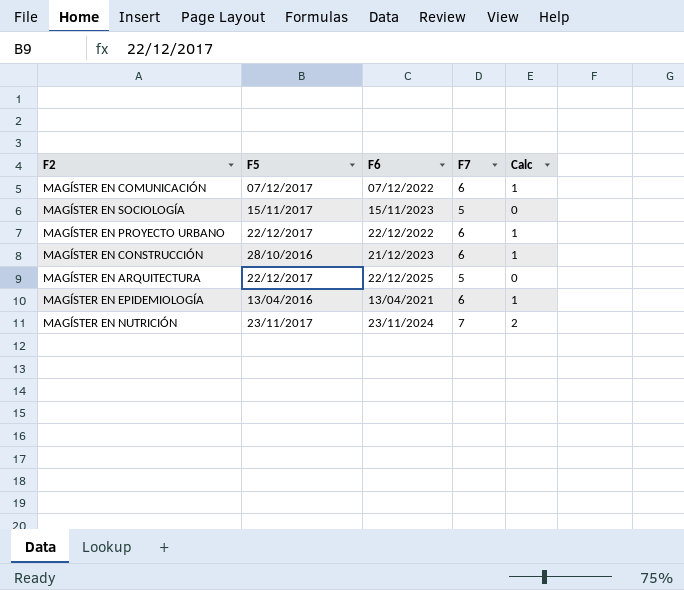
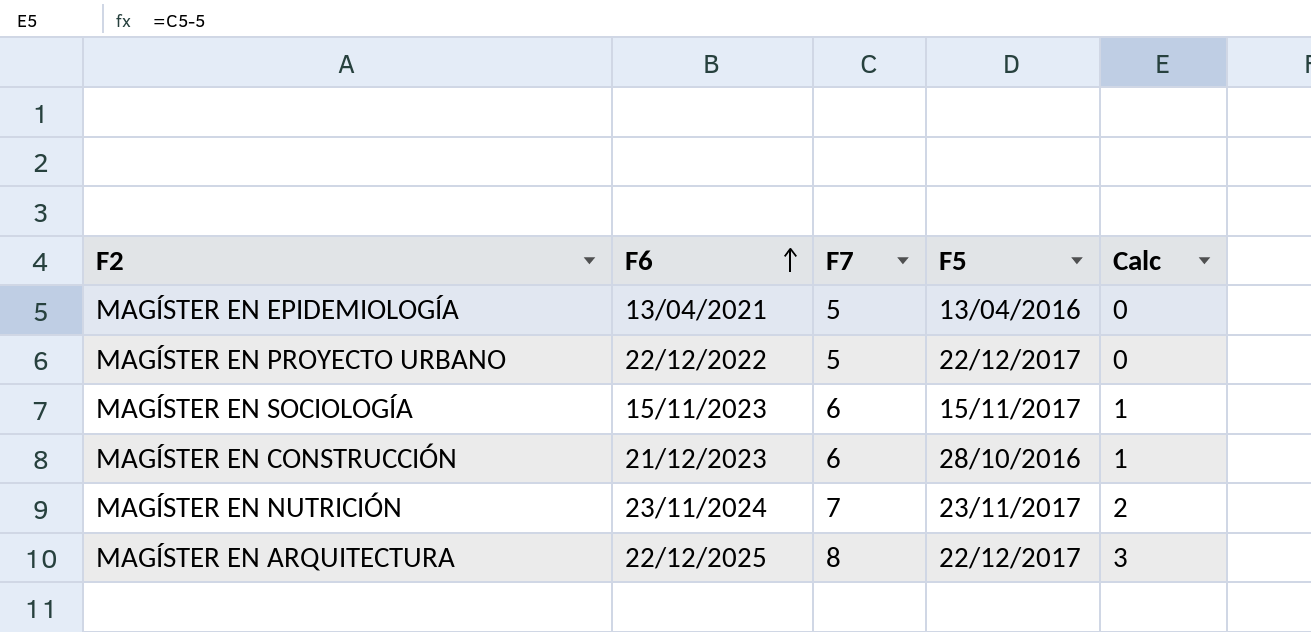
row order: none -> F6 ascending
column F5 | position: 2 -> 4
row MAGÍSTER EN COMUNICACIÓN: 07/12/2017 | 07/12/2022 | 6 | 1 -> none
MAGÍSTER EN EPIDEMIOLOGÍA | F7: 6 -> 5
MAGÍSTER EN EPIDEMIOLOGÍA | Calc: 1 -> 0
MAGÍSTER EN PROYECTO URBANO | F7: 6 -> 5
MAGÍSTER EN PROYECTO URBANO | Calc: 1 -> 0
MAGÍSTER EN SOCIOLOGÍA | F7: 5 -> 6
MAGÍSTER EN SOCIOLOGÍA | Calc: 0 -> 1
MAGÍSTER EN ARQUITECTURA | F7: 5 -> 8
MAGÍSTER EN ARQUITECTURA | Calc: 0 -> 3

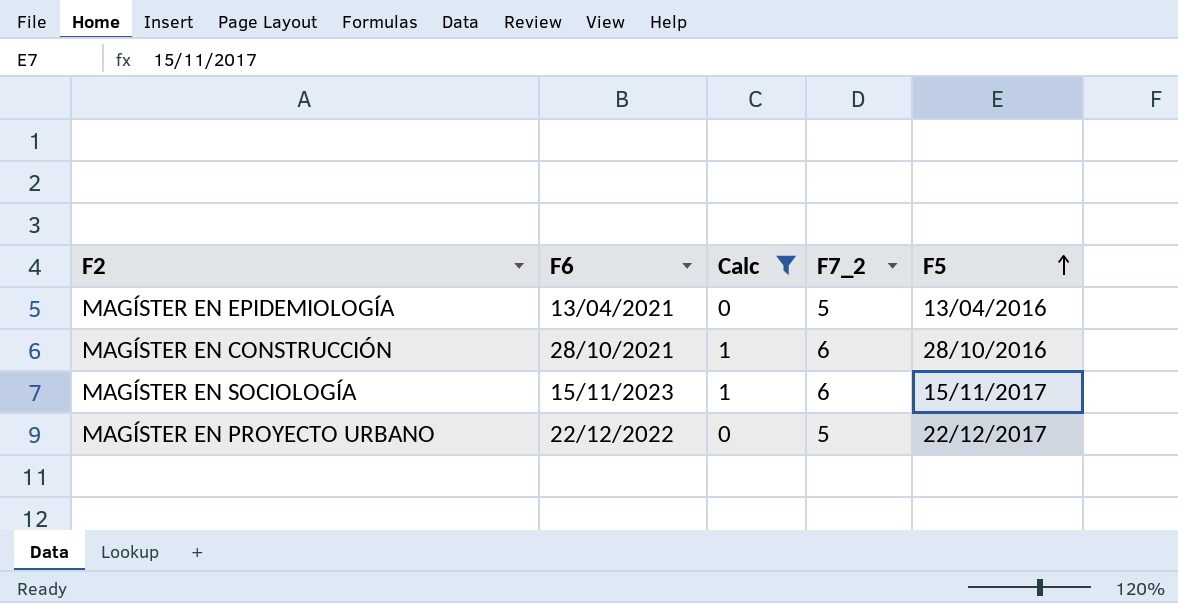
filter: none -> Calc <= 1
row order: F6 ascending -> F5 ascending
column Calc | position: 5 -> 3
column name: F7 -> F7_2
MAGÍSTER EN CONSTRUCCIÓN | F6: 21/12/2023 -> 28/10/2021

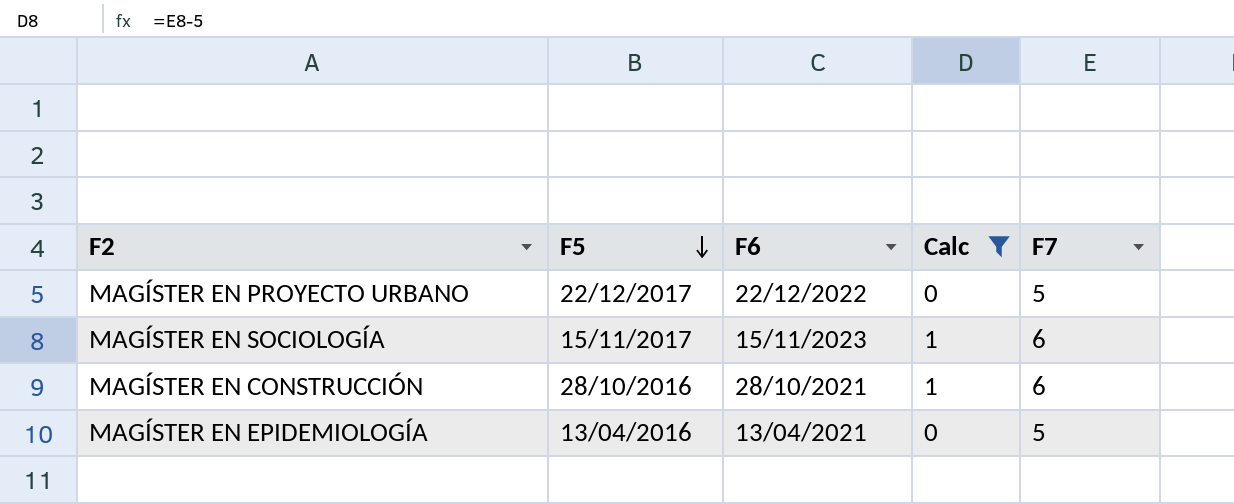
row order: F5 ascending -> F5 descending
column F5 | position: 5 -> 2
column name: F7_2 -> F7

